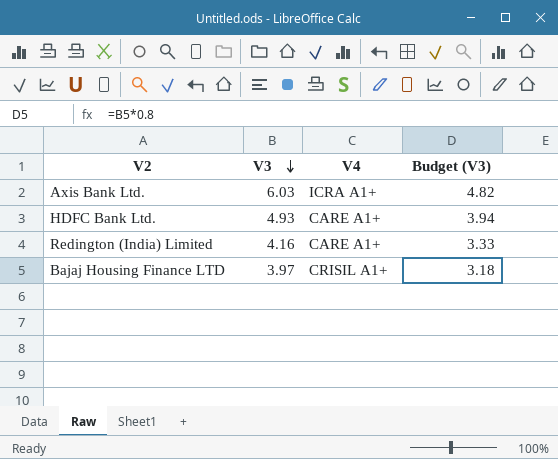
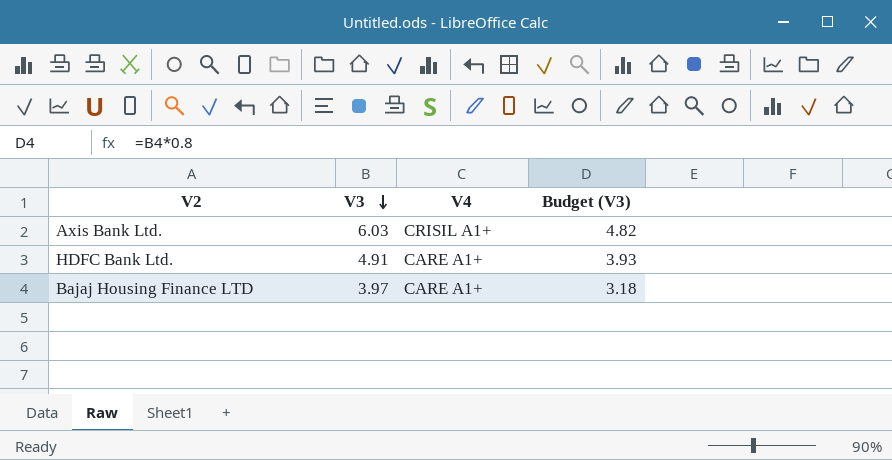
row Redington (India) Limited: 4.16 | CARE A1+ | 3.33 -> none
Axis Bank Ltd. | V4: ICRA A1+ -> CRISIL A1+
HDFC Bank Ltd. | V3: 4.93 -> 4.91
HDFC Bank Ltd. | Budget (V3): 3.94 -> 3.93
Bajaj Housing Finance LTD | V4: CRISIL A1+ -> CARE A1+

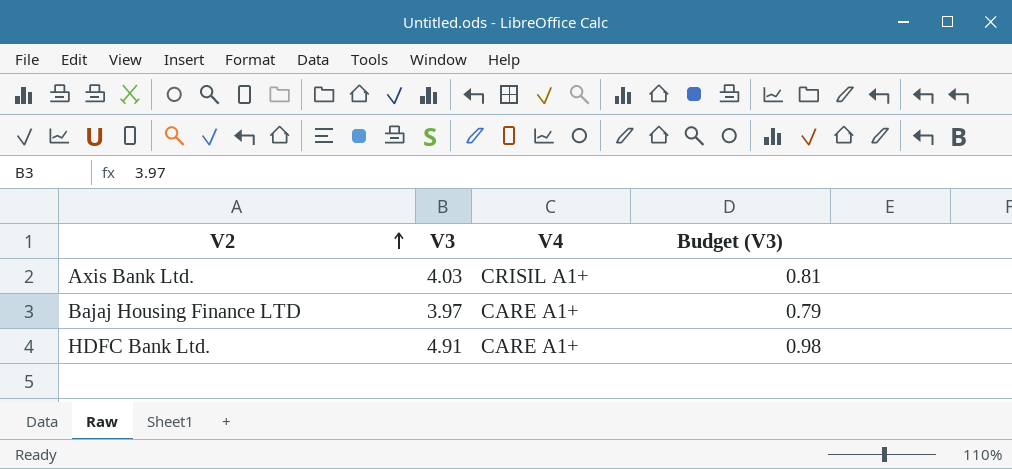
row order: V3 descending -> V2 ascending
column Budget (V3) | formula: [V3] * 0.8 -> [V3] * 0.2
Axis Bank Ltd. | V3: 6.03 -> 4.03

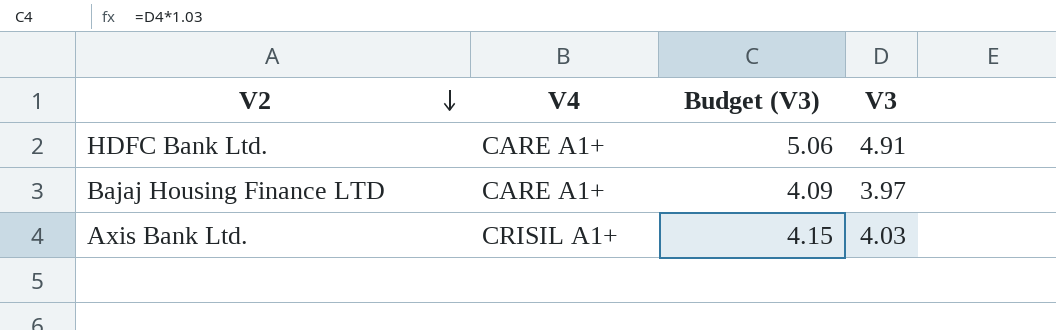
row order: V2 ascending -> V2 descending
column Budget (V3) | formula: [V3] * 0.2 -> [V3] * 1.03
column V3 | position: 2 -> 4

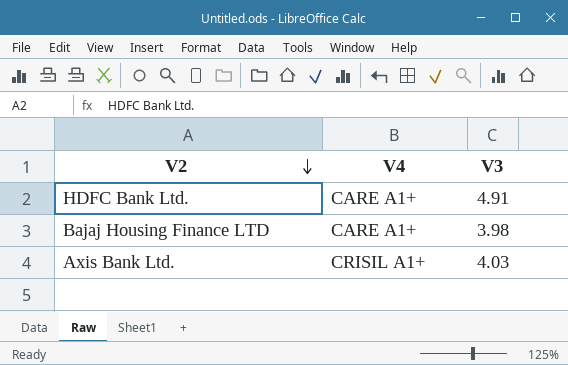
column Budget (V3) | formula: [V3] * 1.03 -> none
Bajaj Housing Finance LTD | V3: 3.97 -> 3.98

